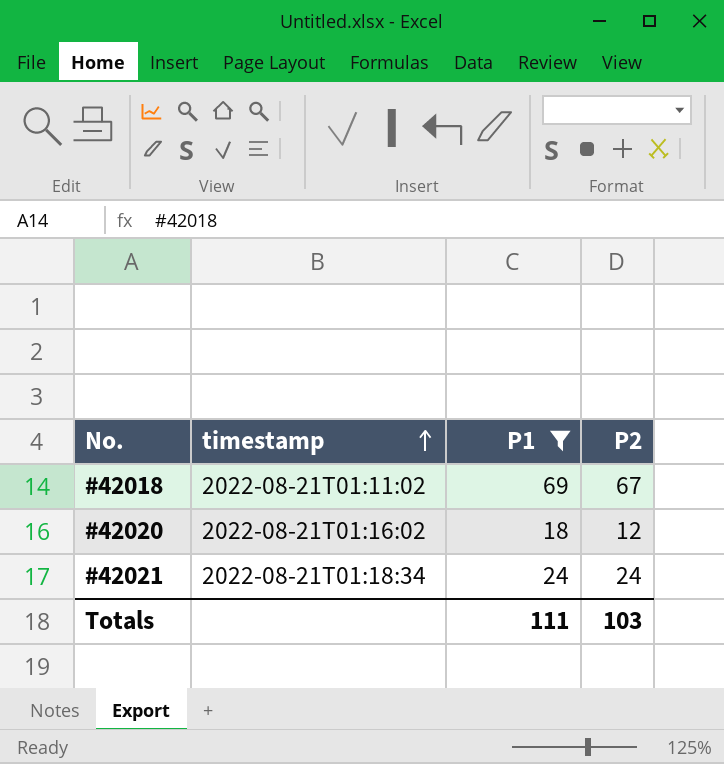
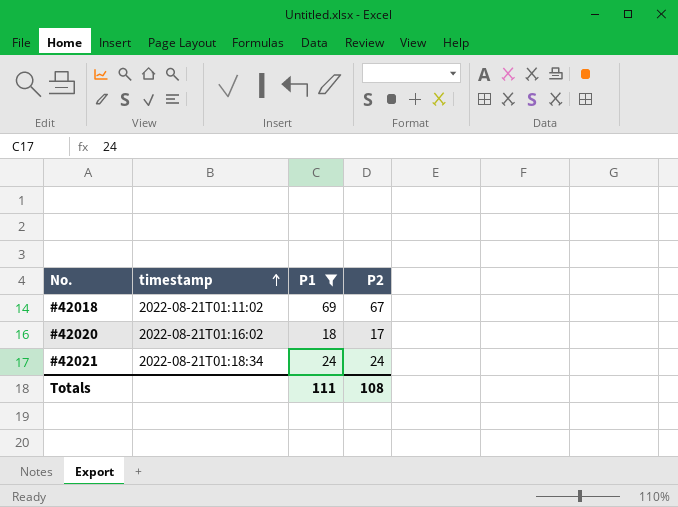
#42020 | P2: 12 -> 17
Totals | P2: 103 -> 108

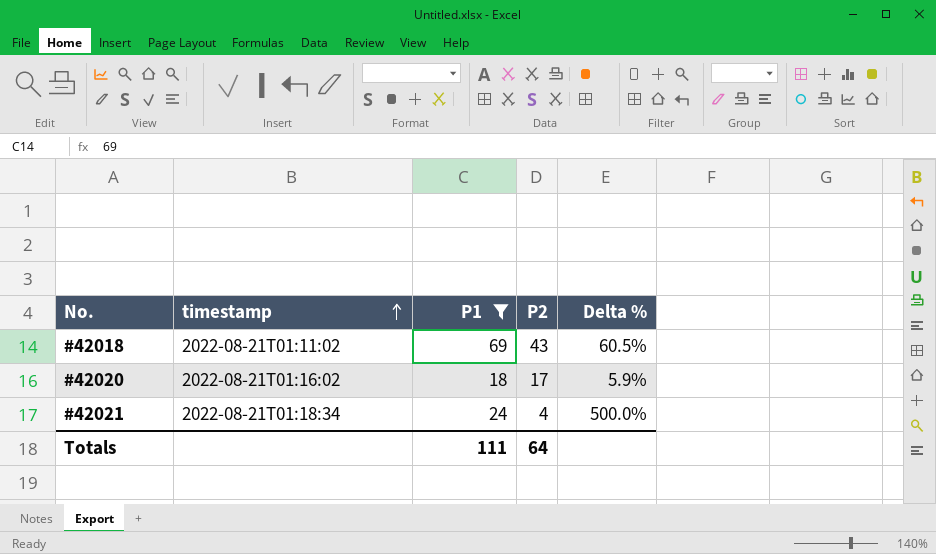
column Delta % | formula: none -> ([P1] - [P2]) / [P2]
#42018 | P2: 67 -> 43
#42021 | P2: 24 -> 4
Totals | P2: 108 -> 64

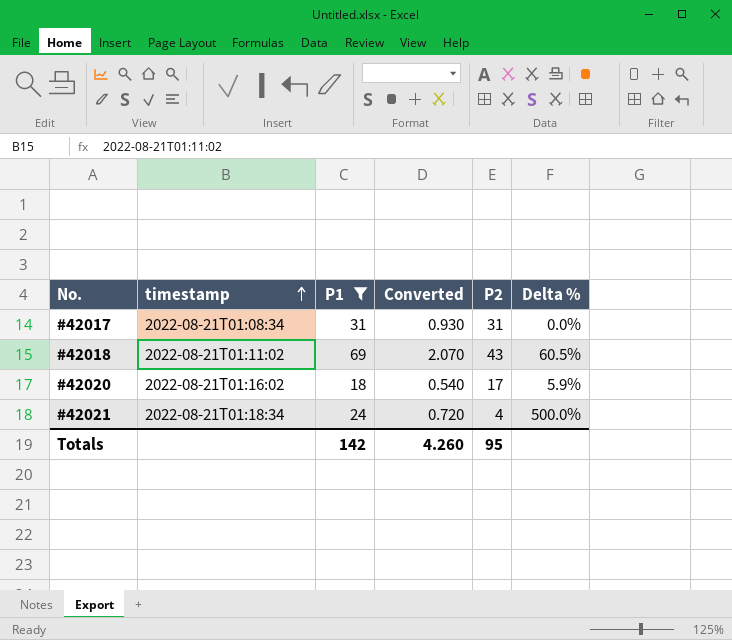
column Converted | formula: none -> [P1] * 0.03
row #42017: none -> 2022-08-21T01:08:34 | 31 | 0.930 | 31 | 0.0%
Totals | P1: 111 -> 142
Totals | P2: 64 -> 95

